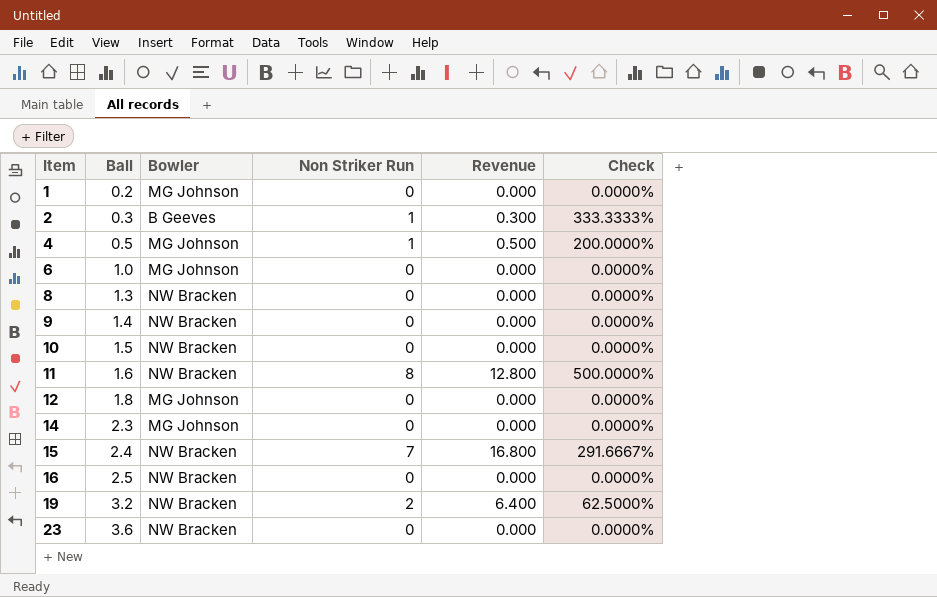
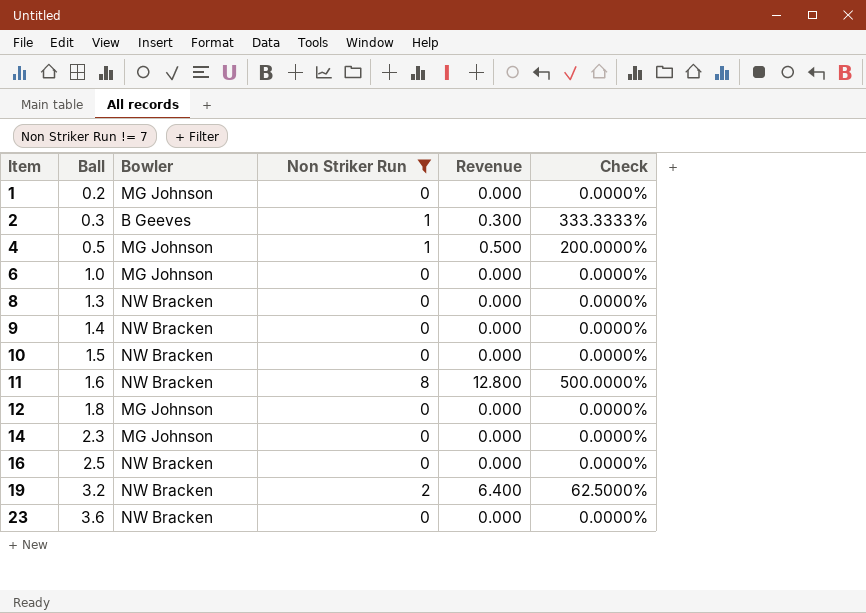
filter: none -> Non Striker Run != 7

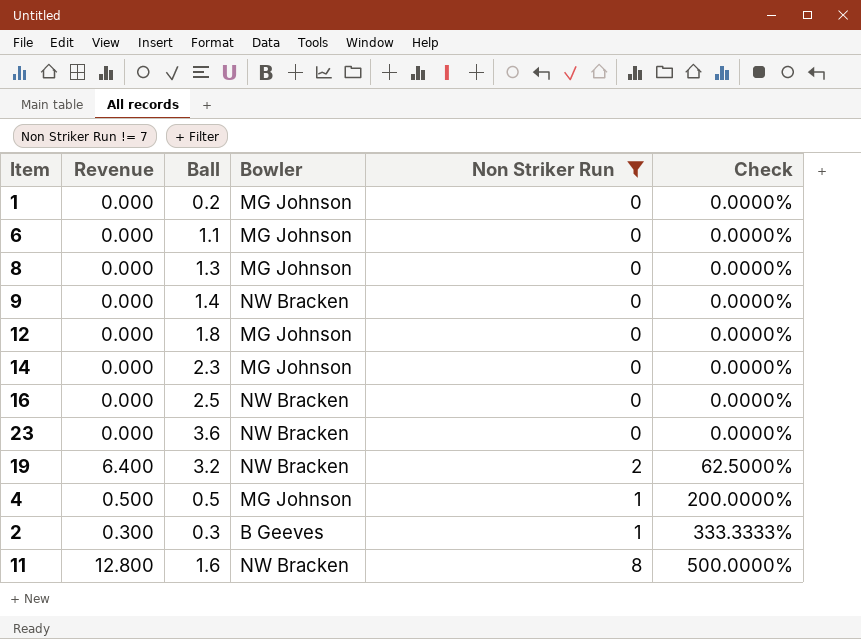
row order: Item ascending -> Check ascending
column Revenue | position: 5 -> 2
row 10: 1.5 | NW Bracken | 0 | 0.000 | 0.0000% -> none
6 | Ball: 1.0 -> 1.1
8 | Bowler: NW Bracken -> MG Johnson

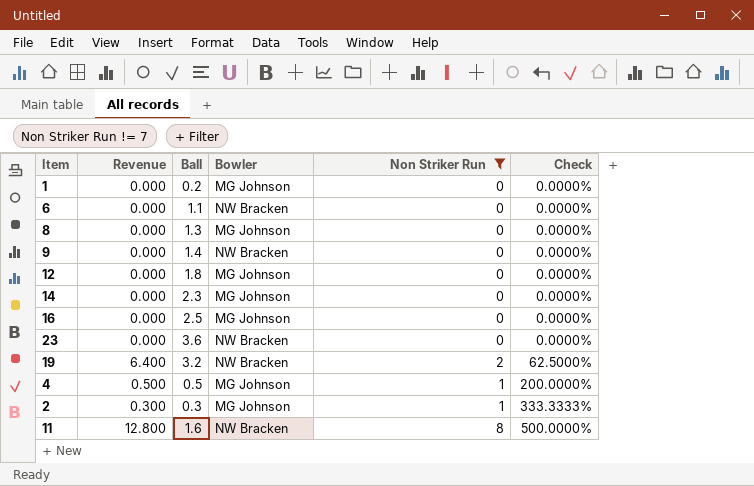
6 | Bowler: MG Johnson -> NW Bracken
16 | Bowler: NW Bracken -> MG Johnson
2 | Bowler: B Geeves -> MG Johnson

